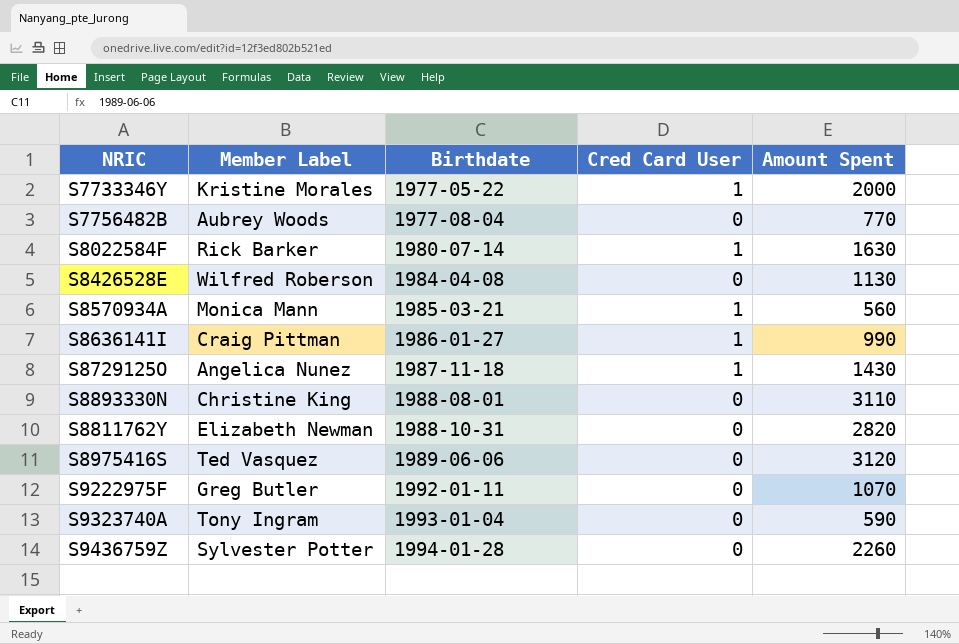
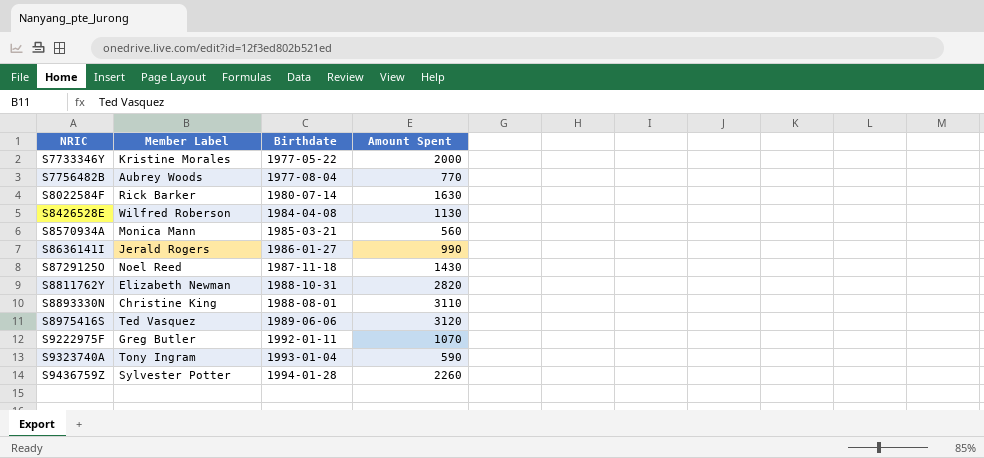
row order: Birthdate ascending -> NRIC ascending
column Cred Card User | position: 4 -> none
S8636141I | Member Label: Craig Pittman -> Jerald Rogers
S8729125O | Member Label: Angelica Nunez -> Noel Reed

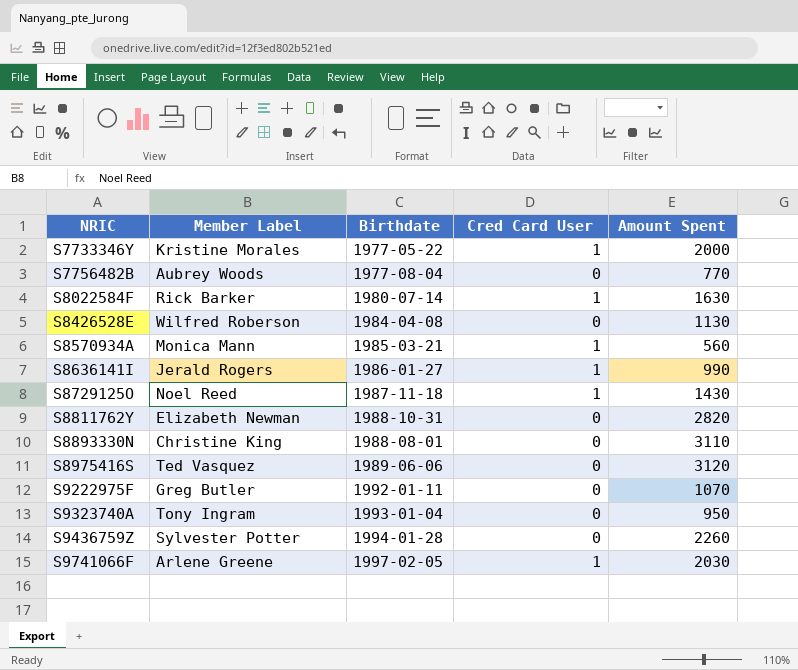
column Cred Card User | position: none -> 4
S9323740A | Amount Spent: 590 -> 950
row S9741066F: none -> Arlene Greene | 1997-02-05 | 1 | 2030

